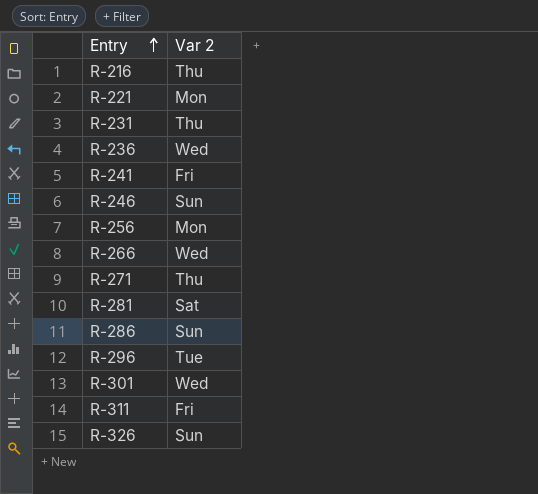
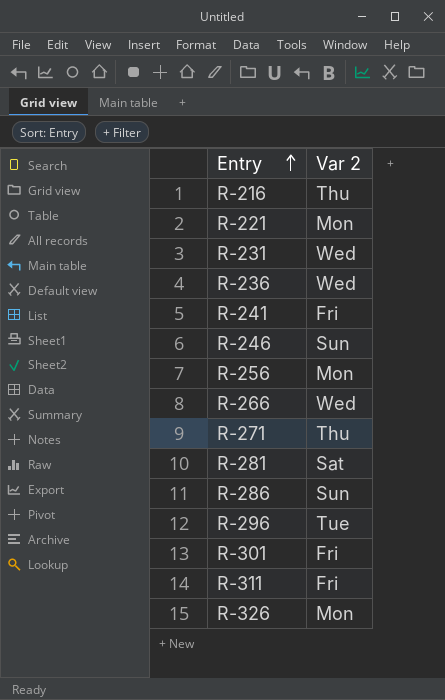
R-231 | Var 2: Thu -> Wed
R-301 | Var 2: Wed -> Fri
R-326 | Var 2: Sun -> Mon

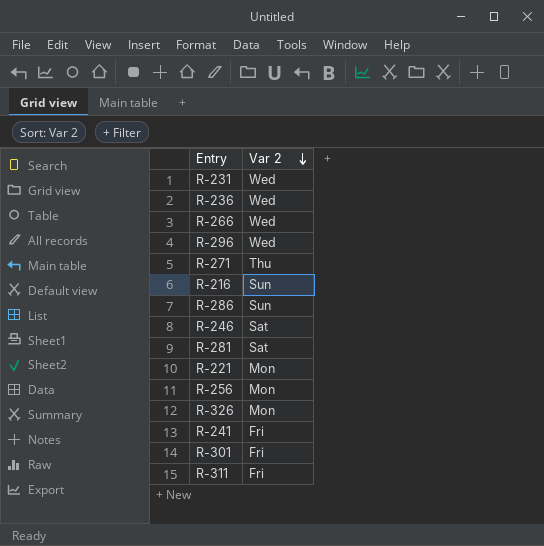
row order: Entry ascending -> Var 2 descending
R-296 | Var 2: Tue -> Wed
R-216 | Var 2: Thu -> Sun
R-246 | Var 2: Sun -> Sat

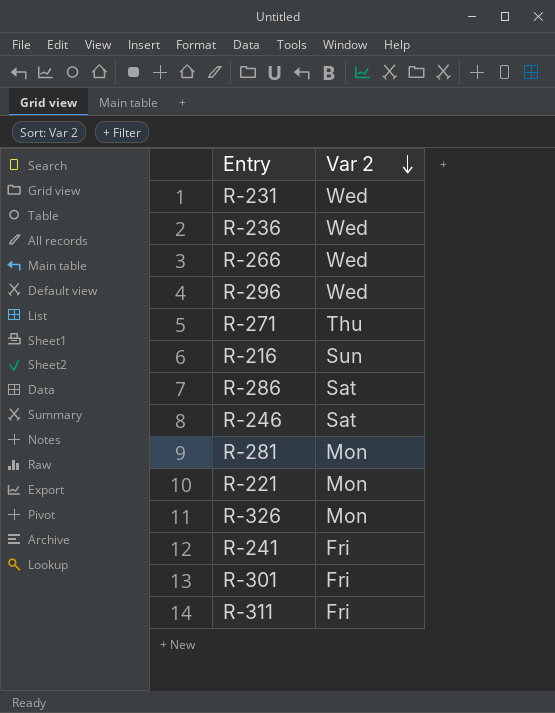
row R-256: Mon -> none
R-286 | Var 2: Sun -> Sat
R-281 | Var 2: Sat -> Mon

